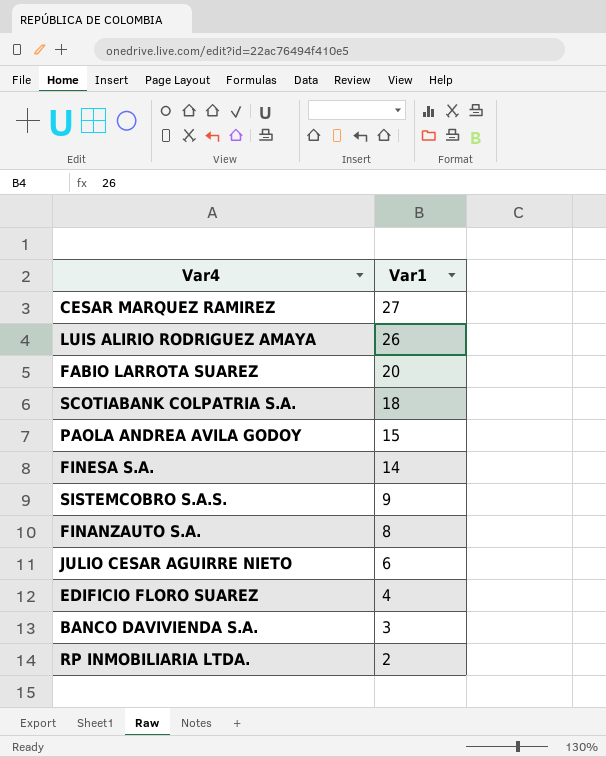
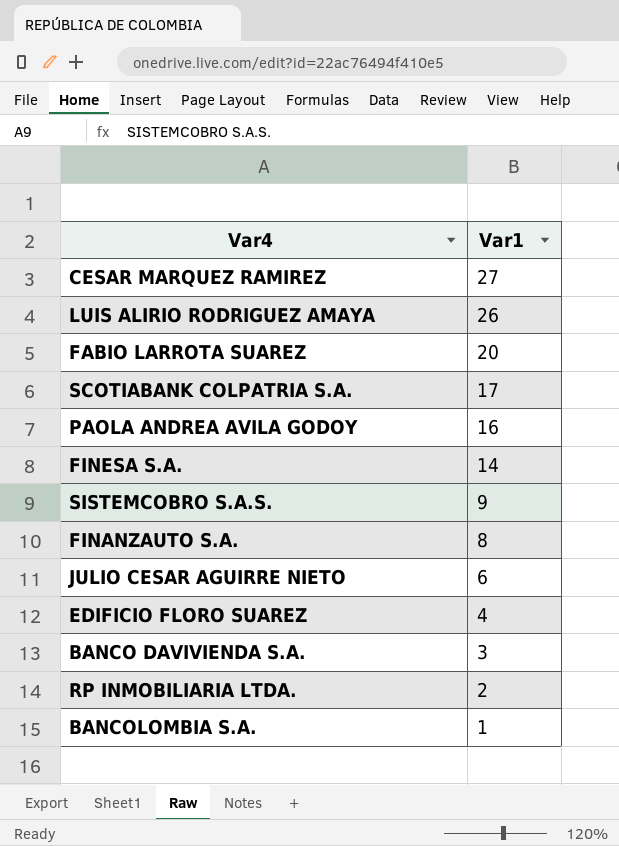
SCOTIABANK COLPATRIA S.A. | Var1: 18 -> 17
PAOLA ANDREA AVILA GODOY | Var1: 15 -> 16
row BANCOLOMBIA S.A.: none -> 1

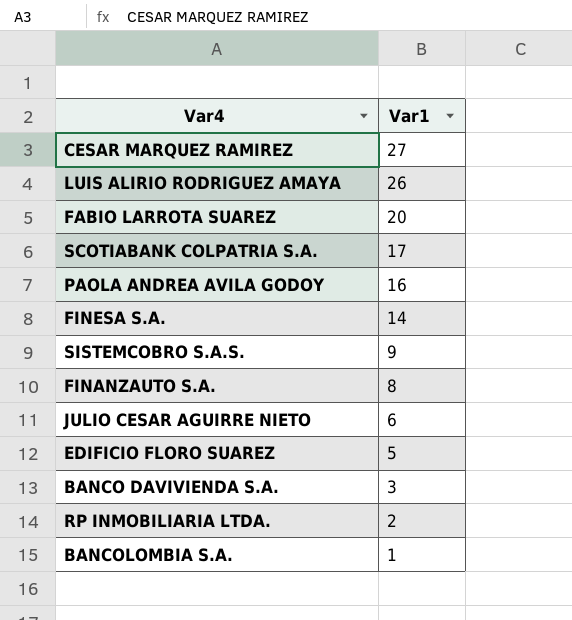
EDIFICIO FLORO SUAREZ | Var1: 4 -> 5

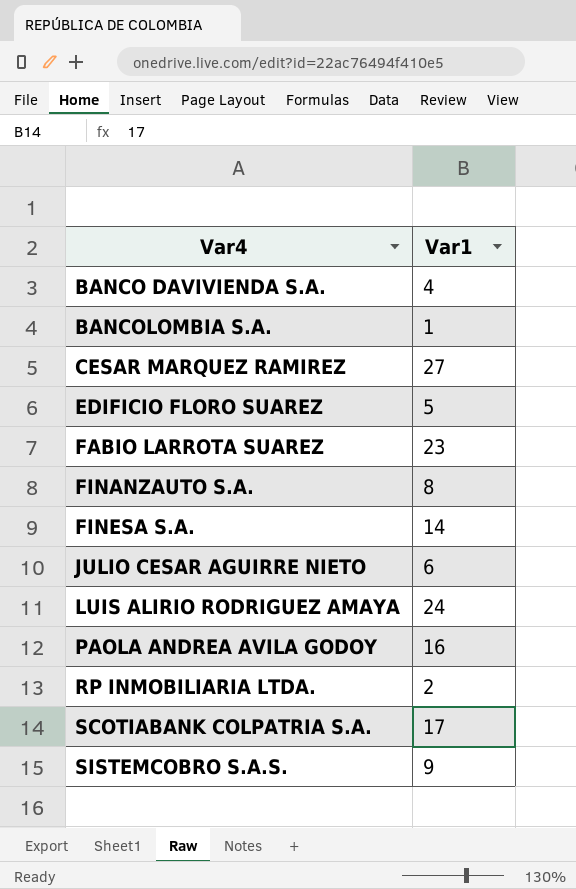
row order: Var1 descending -> Var4 ascending
BANCO DAVIVIENDA S.A. | Var1: 3 -> 4
FABIO LARROTA SUAREZ | Var1: 20 -> 23
LUIS ALIRIO RODRIGUEZ AMAYA | Var1: 26 -> 24

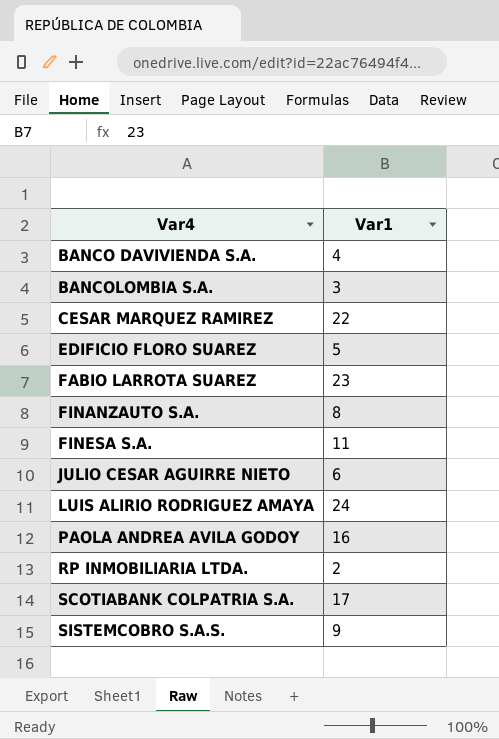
BANCOLOMBIA S.A. | Var1: 1 -> 3
CESAR MARQUEZ RAMIREZ | Var1: 27 -> 22
FINESA S.A. | Var1: 14 -> 11

